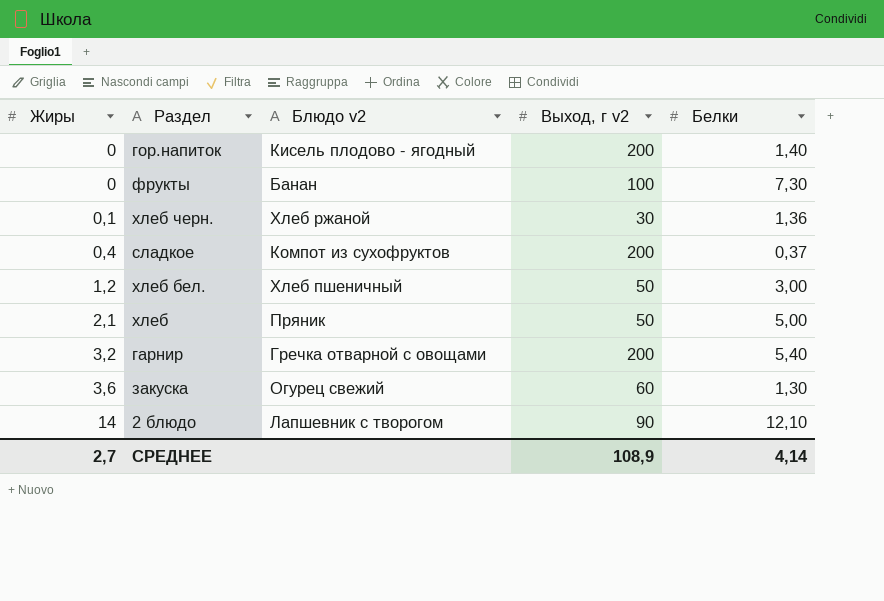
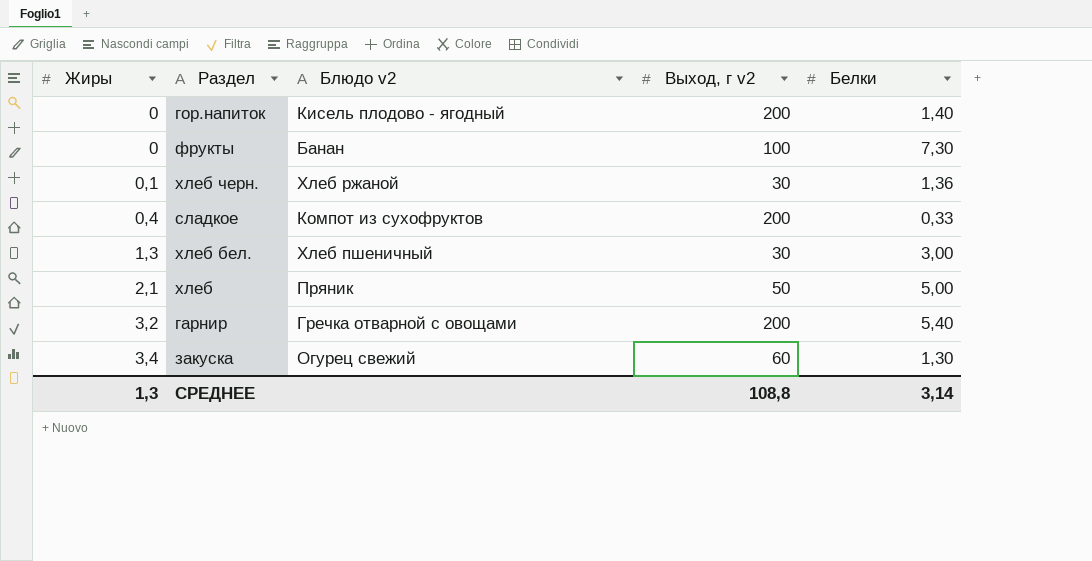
row 2 блюдо: 14 | Лапшевник с творогом | 90 | 12,10 -> none
сладкое | Белки: 0,37 -> 0,33
хлеб бел. | Жиры: 1,2 -> 1,3
хлеб бел. | Выход, г v2: 50 -> 30
закуска | Жиры: 3,6 -> 3,4
СРЕДНЕЕ | Жиры: 2,7 -> 1,3
СРЕДНЕЕ | Выход, г v2: 108,9 -> 108,8
СРЕДНЕЕ | Белки: 4,14 -> 3,14

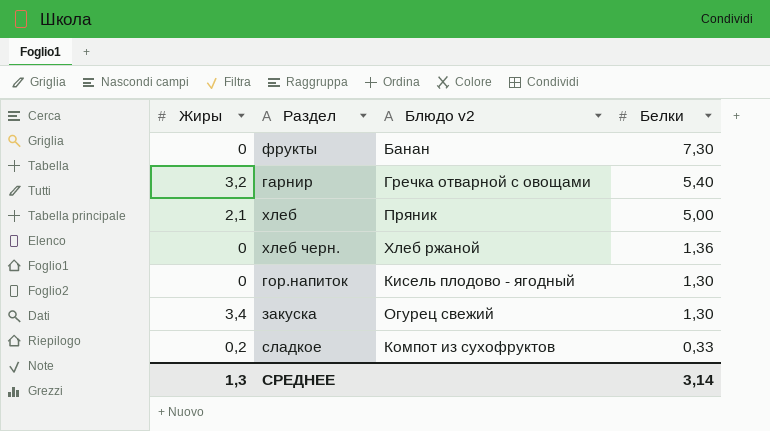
row order: Жиры ascending -> Белки descending
column Выход, г v2 | position: 4 -> none
row хлеб бел.: 1,3 | Хлеб пшеничный | 30 | 3,00 -> none
хлеб черн. | Жиры: 0,1 -> 0
гор.напиток | Белки: 1,40 -> 1,30
сладкое | Жиры: 0,4 -> 0,2

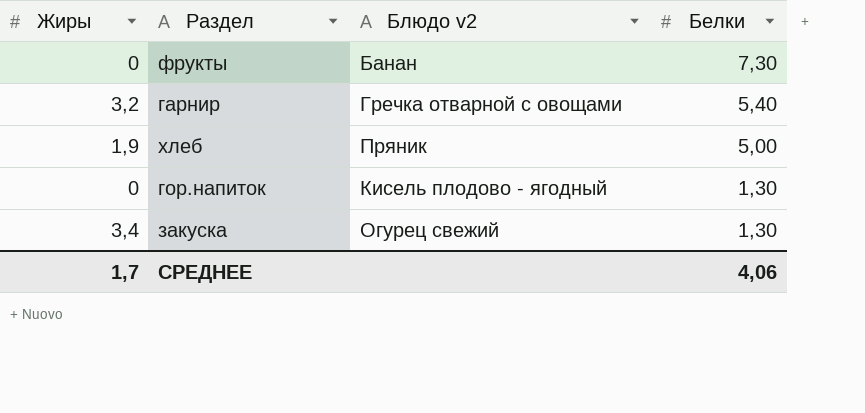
row хлеб черн.: 0 | Хлеб ржаной | 1,36 -> none
row сладкое: 0,2 | Компот из сухофруктов | 0,33 -> none
хлеб | Жиры: 2,1 -> 1,9
СРЕДНЕЕ | Жиры: 1,3 -> 1,7
СРЕДНЕЕ | Белки: 3,14 -> 4,06

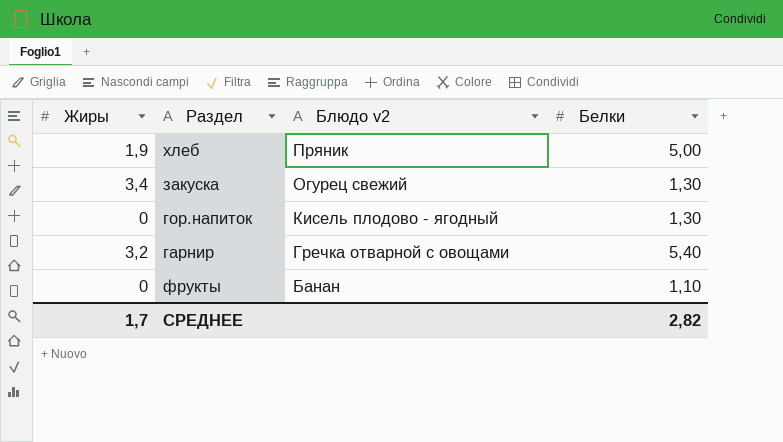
row order: Белки descending -> Блюдо v2 descending
фрукты | Белки: 7,30 -> 1,10
СРЕДНЕЕ | Белки: 4,06 -> 2,82

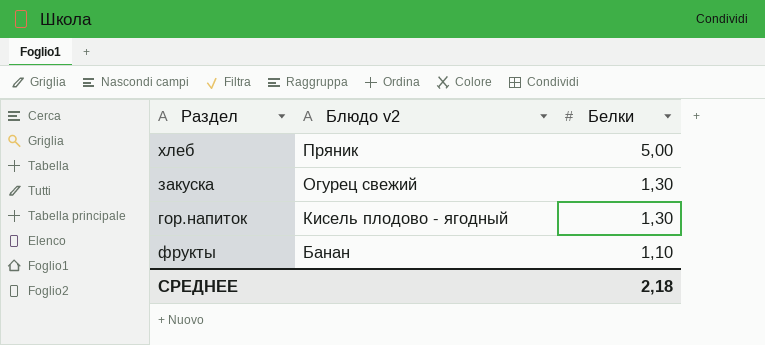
column Жиры | position: 1 -> none
row гарнир: 3,2 | Гречка отварной с овощами | 5,40 -> none
СРЕДНЕЕ | Белки: 2,82 -> 2,18

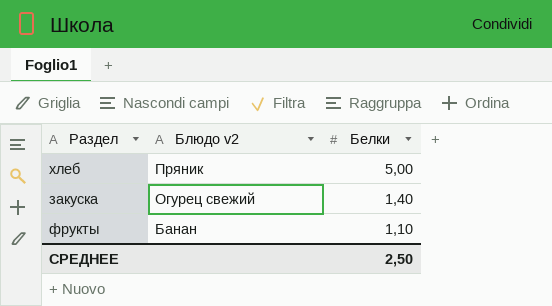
row гор.напиток: Кисель плодово - ягодный | 1,30 -> none
закуска | Белки: 1,30 -> 1,40
СРЕДНЕЕ | Белки: 2,18 -> 2,50

